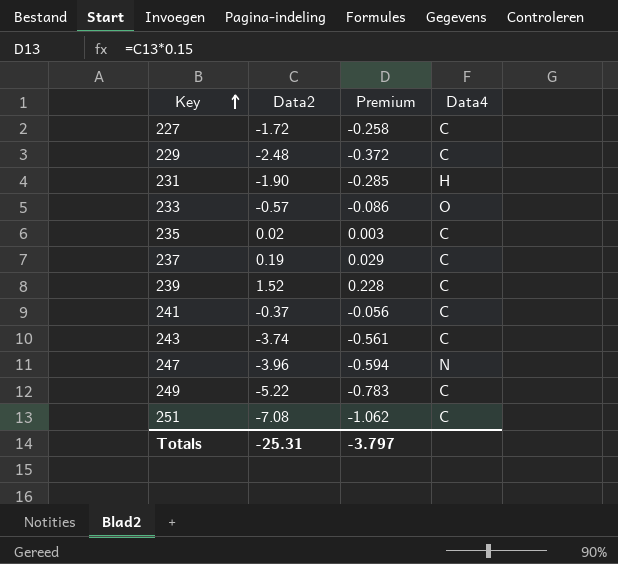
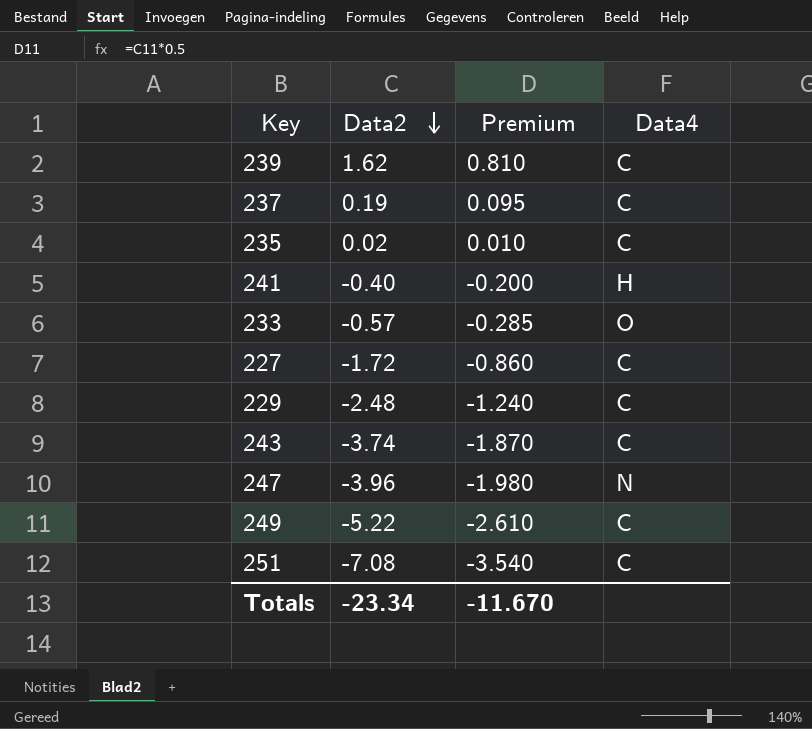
row order: Key ascending -> Data2 descending
column Premium | formula: [Data2] * 0.15 -> [Data2] * 0.5
row 231: -1.90 | -0.285 | H -> none
239 | Data2: 1.52 -> 1.62
241 | Data2: -0.37 -> -0.40
241 | Data4: C -> H
Totals | Data2: -25.31 -> -23.34
Totals | Premium: -3.797 -> -11.670

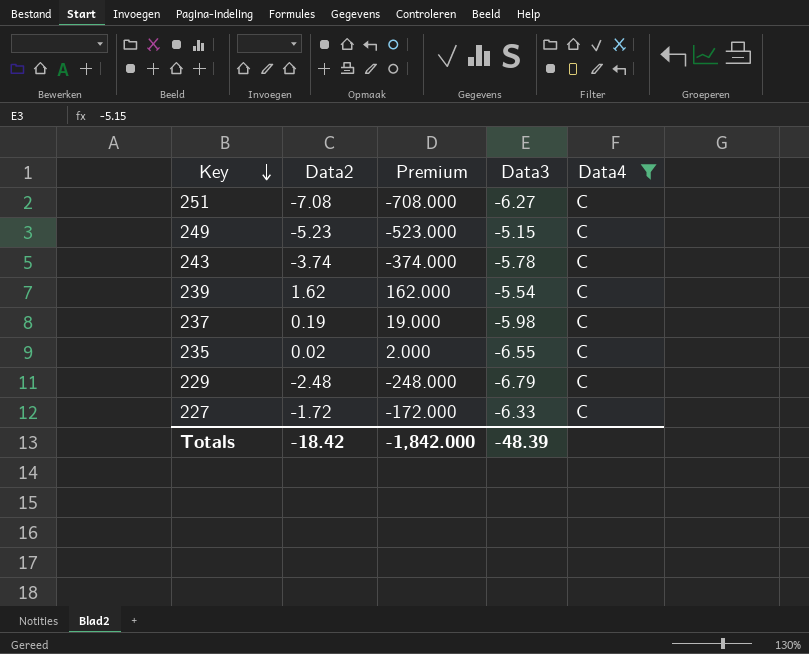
filter: none -> Data4 = C
row order: Data2 descending -> Key descending
column Premium | formula: [Data2] * 0.5 -> [Data2] * 100
column Data3 | position: none -> 4
249 | Data2: -5.22 -> -5.23
Totals | Data2: -23.34 -> -18.42
Totals | Premium: -11.670 -> -1,842.000

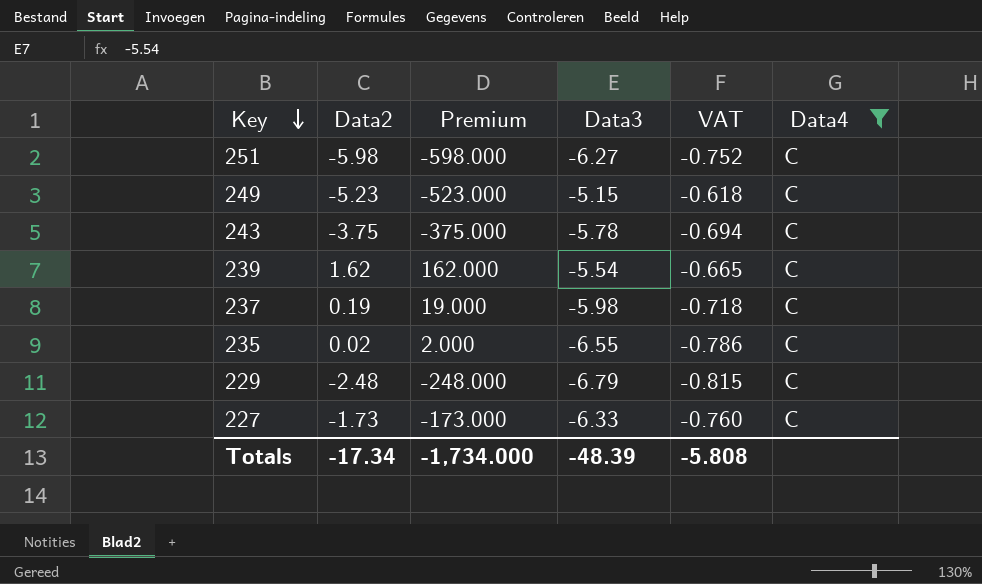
column VAT | formula: none -> [Data3] * 0.12
251 | Data2: -7.08 -> -5.98
251 | Premium: -708.000 -> -598.000
243 | Data2: -3.74 -> -3.75
243 | Premium: -374.000 -> -375.000
227 | Data2: -1.72 -> -1.73
227 | Premium: -172.000 -> -173.000
Totals | Data2: -18.42 -> -17.34
Totals | Premium: -1,842.000 -> -1,734.000

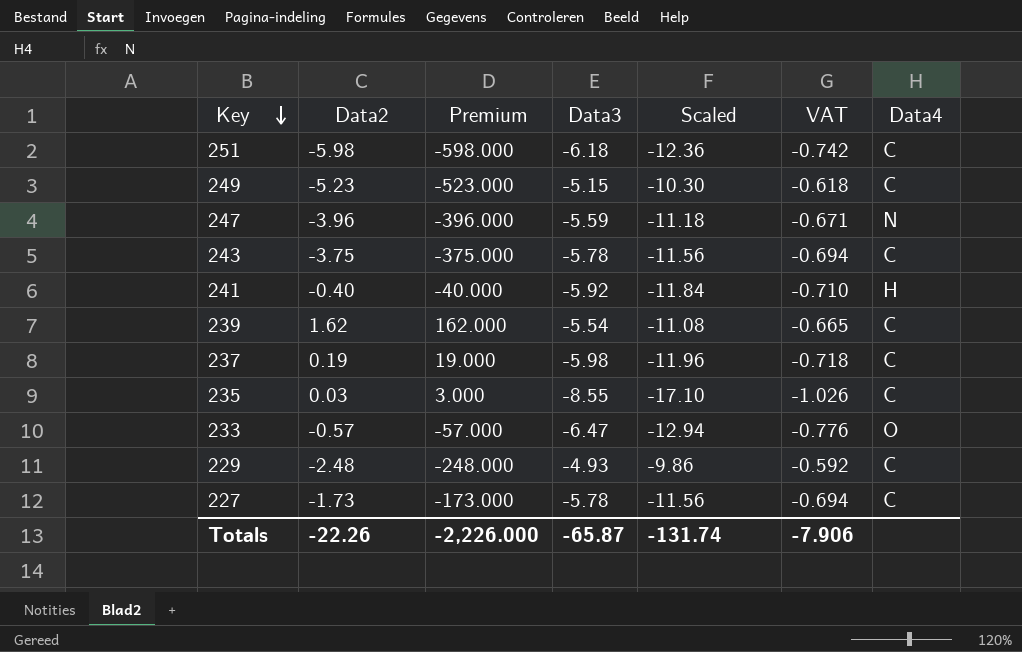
filter: Data4 = C -> none
column Scaled | formula: none -> [Data3] * 2
251 | Data3: -6.27 -> -6.18
251 | VAT: -0.752 -> -0.742
235 | Data2: 0.02 -> 0.03
235 | Premium: 2.000 -> 3.000
235 | Data3: -6.55 -> -8.55
235 | VAT: -0.786 -> -1.026
229 | Data3: -6.79 -> -4.93
229 | VAT: -0.815 -> -0.592
227 | Data3: -6.33 -> -5.78
227 | VAT: -0.760 -> -0.694
Totals | Data2: -17.34 -> -22.26
Totals | Premium: -1,734.000 -> -2,226.000
Totals | Data3: -48.39 -> -65.87
Totals | VAT: -5.808 -> -7.906

